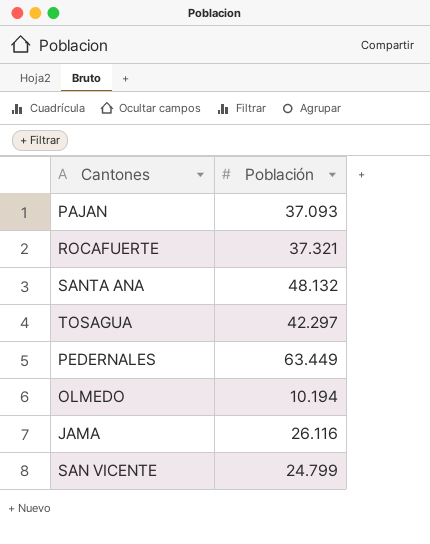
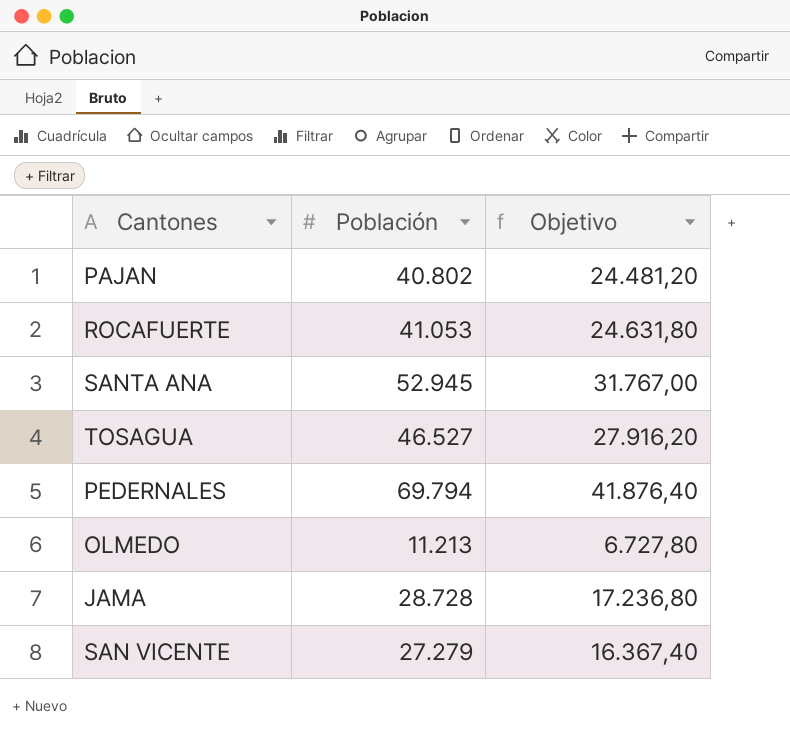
column Objetivo | formula: none -> [Población] * 0,6
PAJAN | Población: 37.093 -> 40.802
ROCAFUERTE | Población: 37.321 -> 41.053
SANTA ANA | Población: 48.132 -> 52.945
TOSAGUA | Población: 42.297 -> 46.527
PEDERNALES | Población: 63.449 -> 69.794
OLMEDO | Población: 10.194 -> 11.213
JAMA | Población: 26.116 -> 28.728
SAN VICENTE | Población: 24.799 -> 27.279

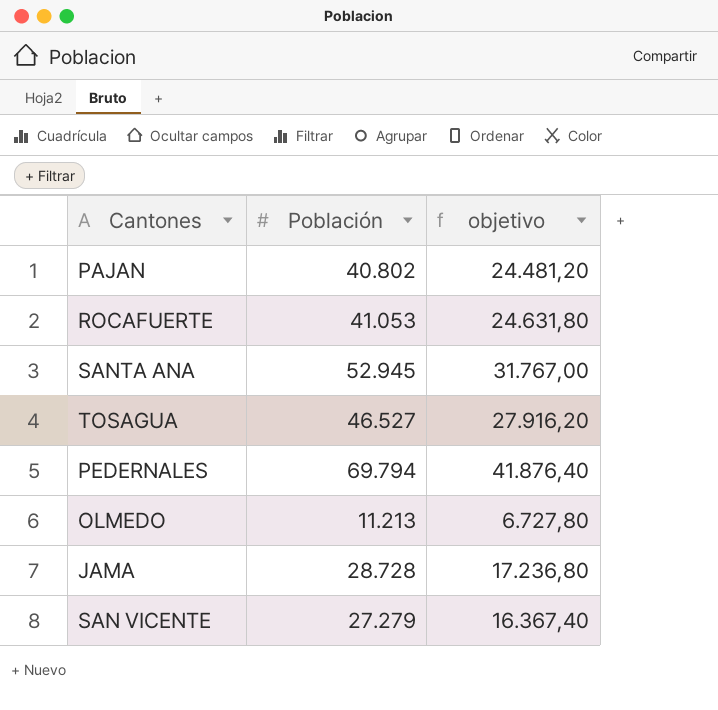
column name: Objetivo -> objetivo

